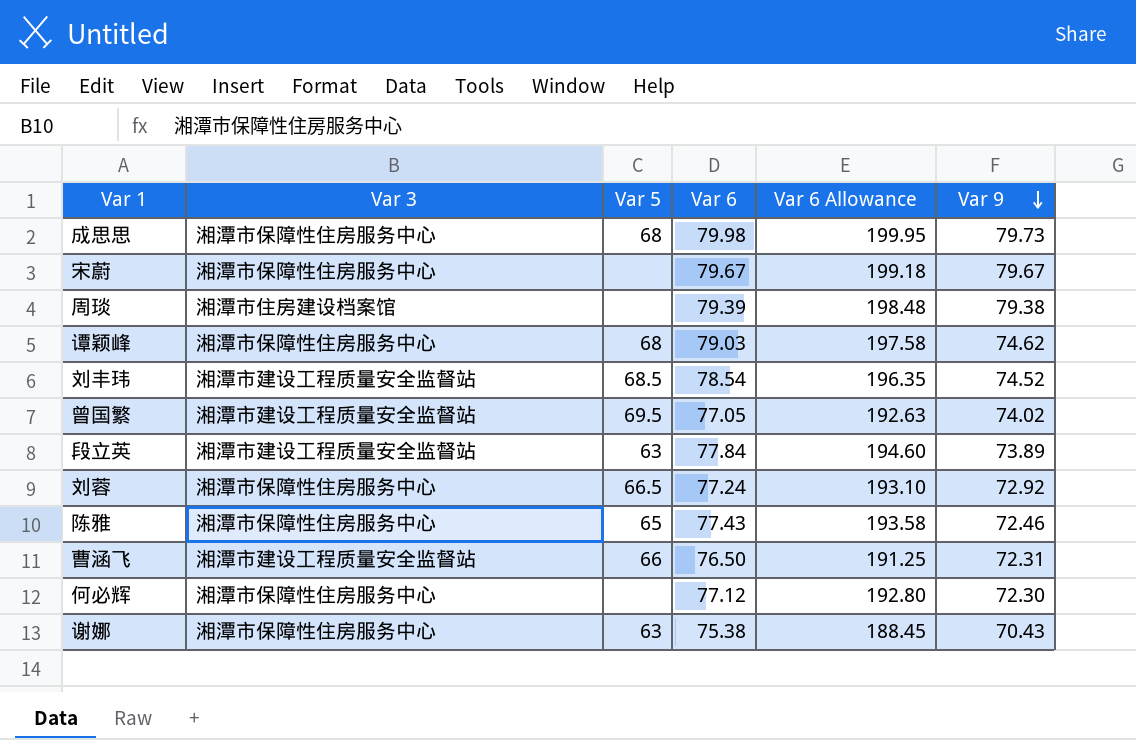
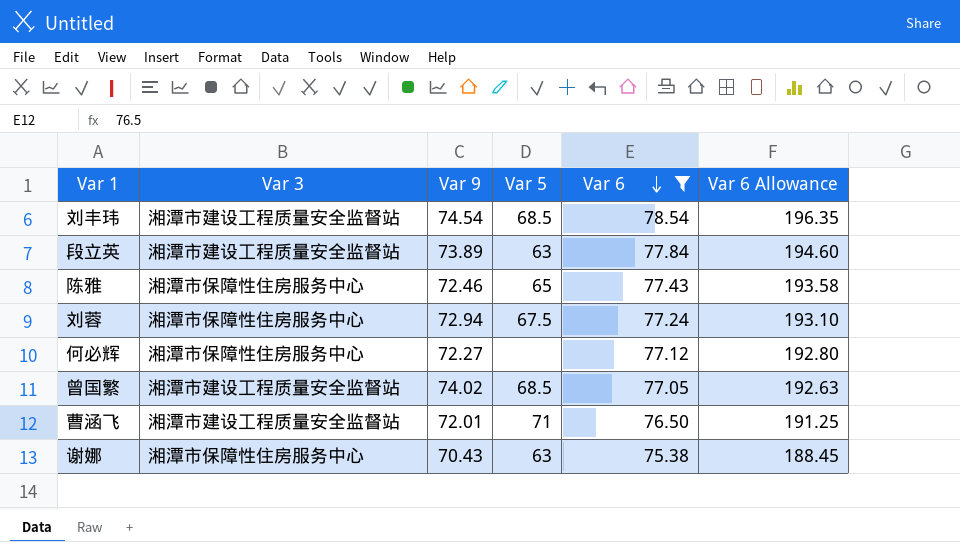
filter: none -> Var 6 <= 78.54
row order: Var 9 descending -> Var 6 descending
column Var 9 | position: 6 -> 3
刘丰玮 | Var 9: 74.52 -> 74.54
刘蓉 | Var 9: 72.92 -> 72.94
刘蓉 | Var 5: 66.5 -> 67.5
何必辉 | Var 9: 72.30 -> 72.27
曾国繁 | Var 5: 69.5 -> 68.5
曹涵飞 | Var 9: 72.31 -> 72.01
曹涵飞 | Var 5: 66 -> 71

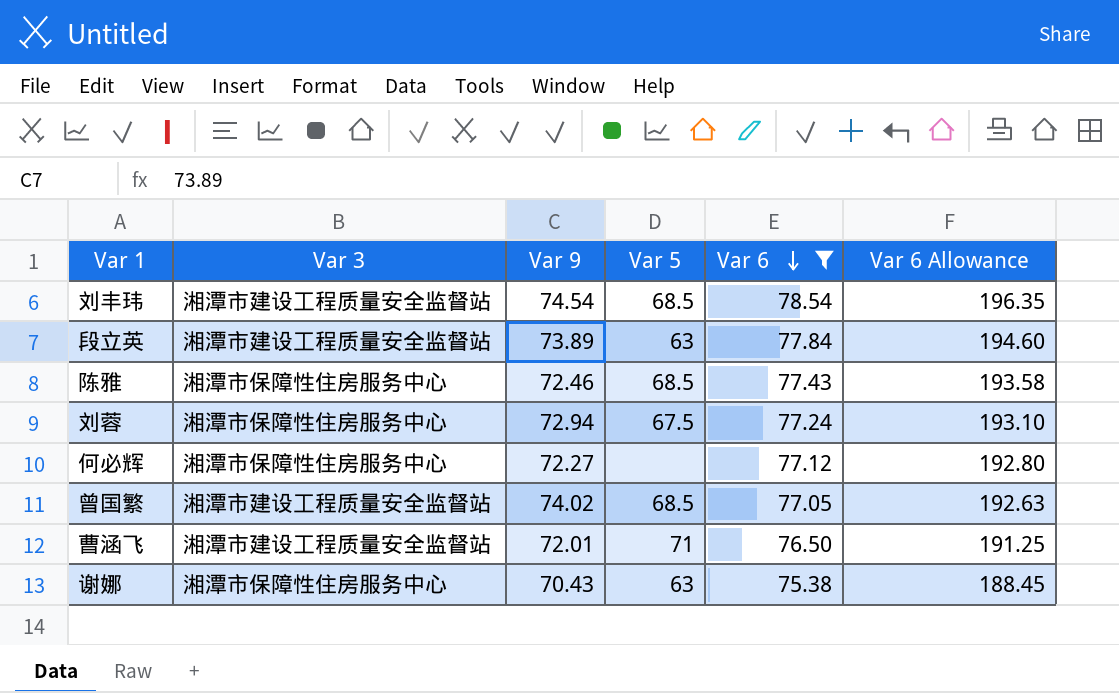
陈雅 | Var 5: 65 -> 68.5

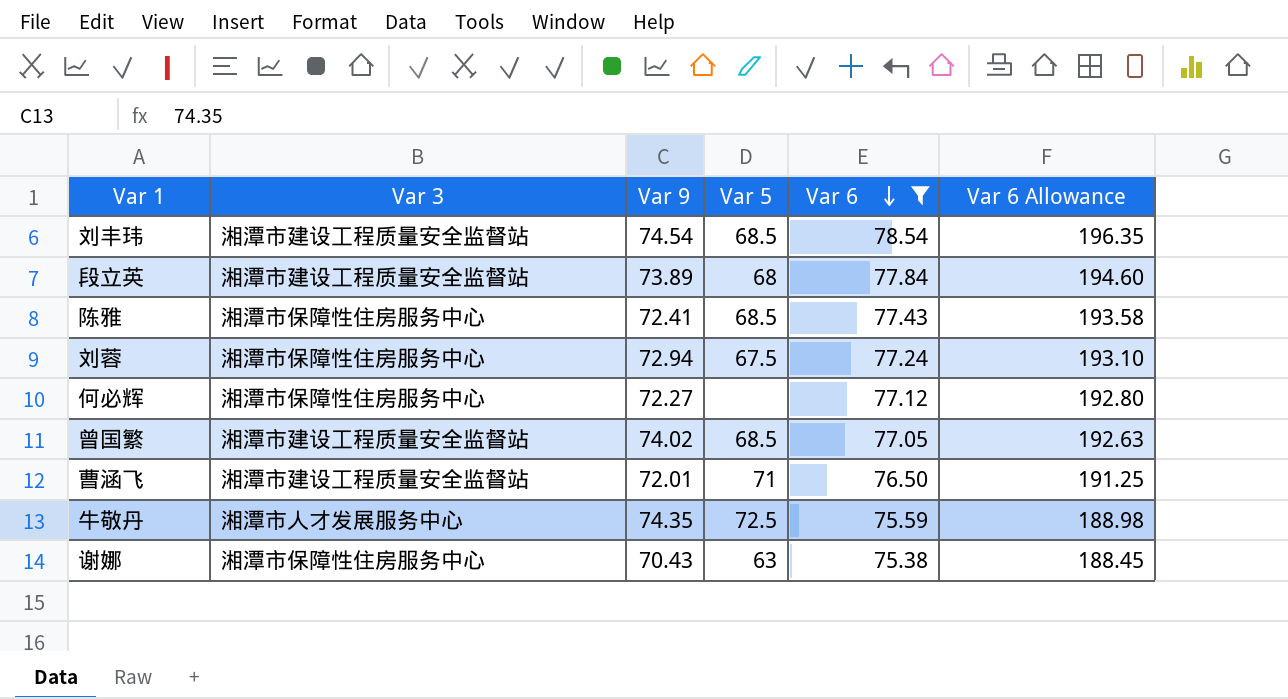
段立英 | Var 5: 63 -> 68
陈雅 | Var 9: 72.46 -> 72.41
row 牛敬丹: none -> 湘潭市人才发展服务中心 | 74.35 | 72.5 | 75.59 | 188.98

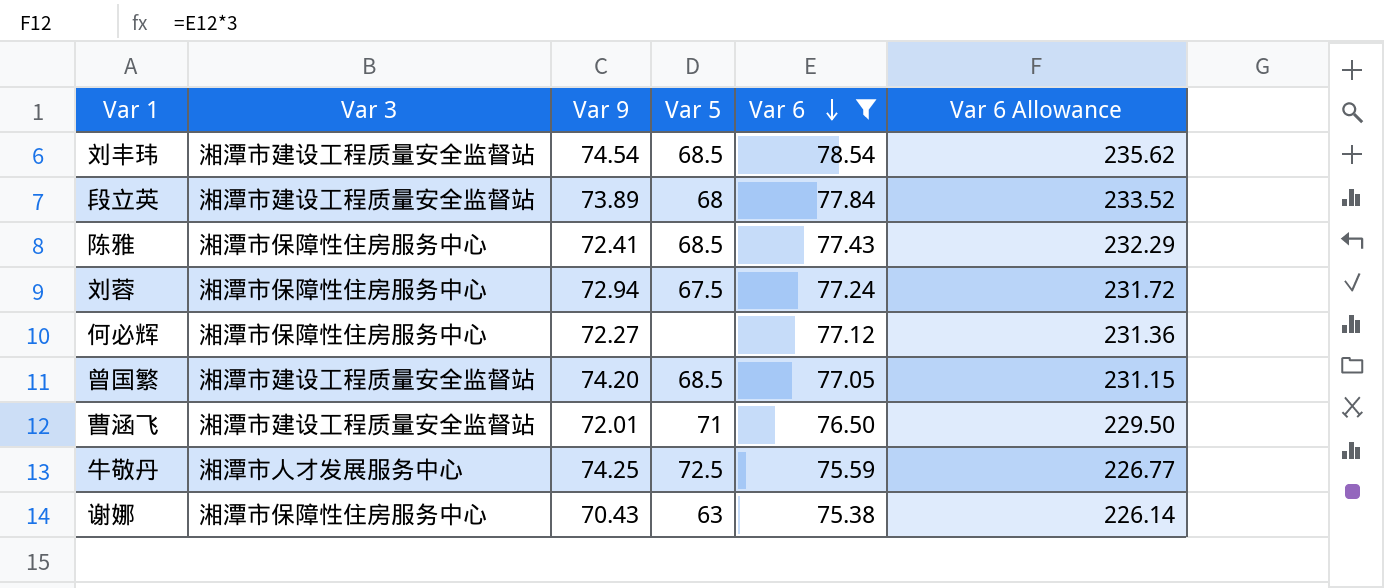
column Var 6 Allowance | formula: [Var 6] * 2.5 -> [Var 6] * 3
曾国繁 | Var 9: 74.02 -> 74.20
牛敬丹 | Var 9: 74.35 -> 74.25

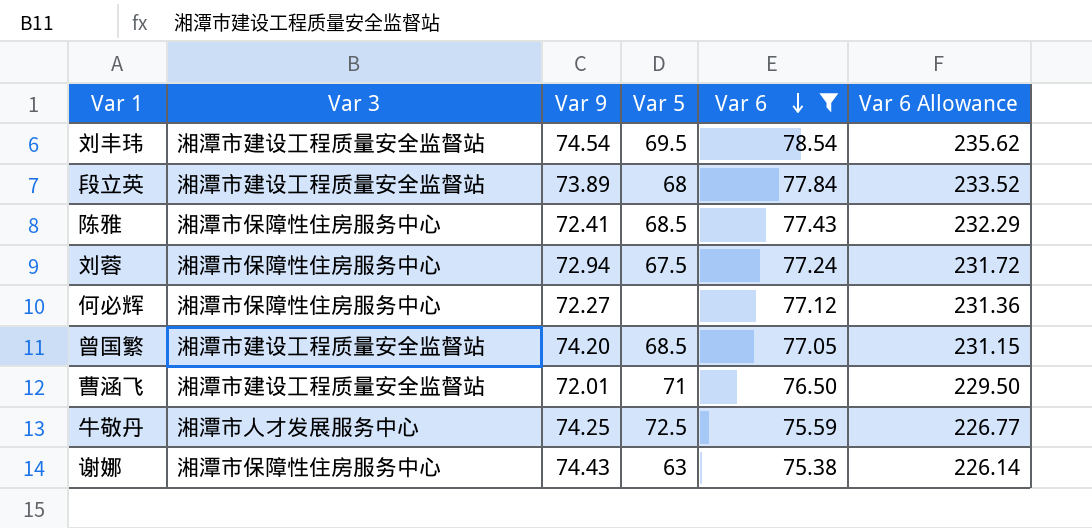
刘丰玮 | Var 5: 68.5 -> 69.5
谢娜 | Var 9: 70.43 -> 74.43

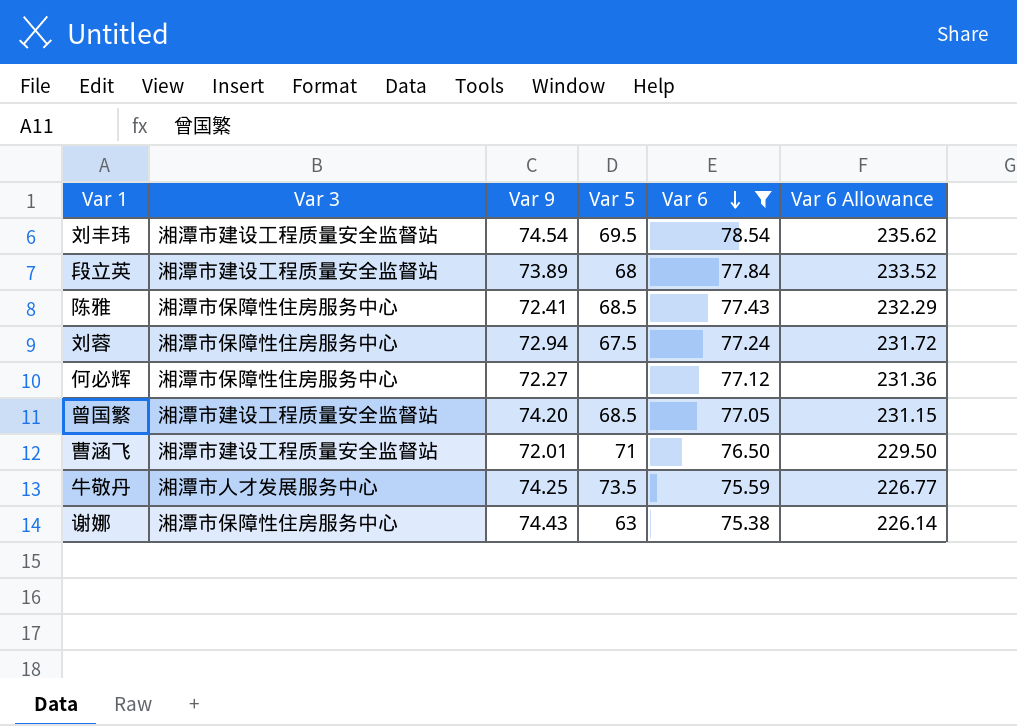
牛敬丹 | Var 5: 72.5 -> 73.5

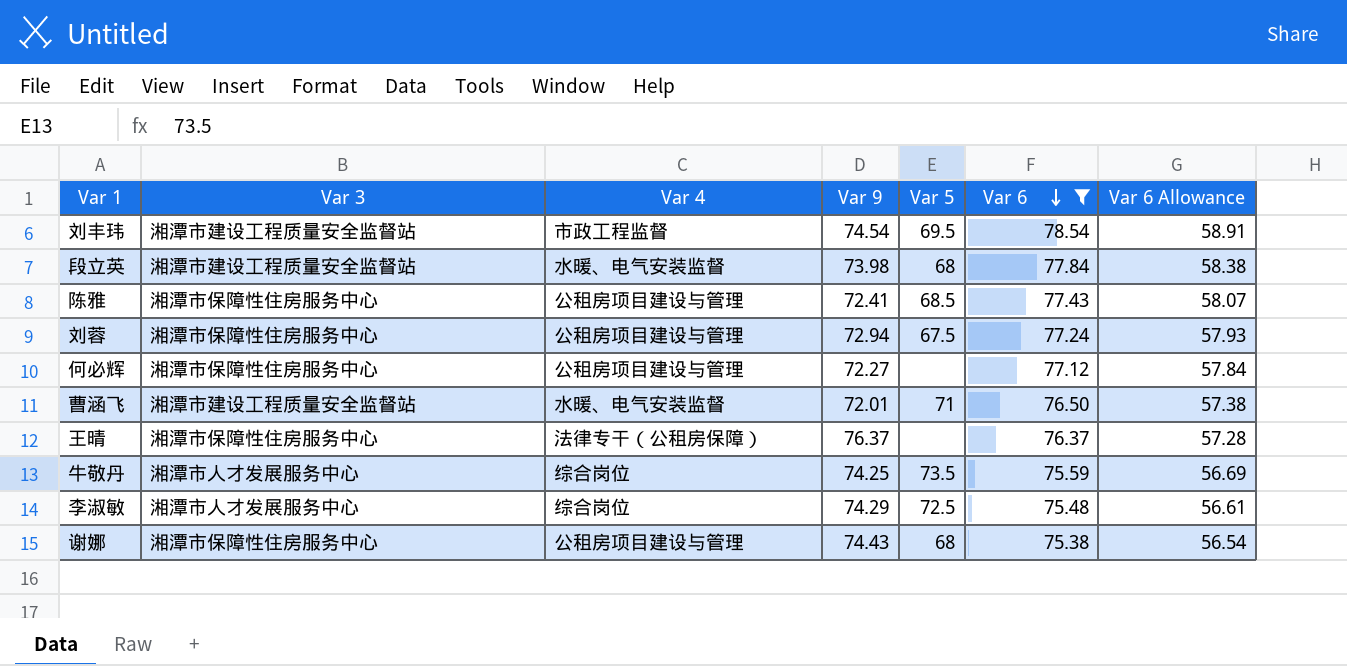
column Var 4 | position: none -> 3
column Var 6 Allowance | formula: [Var 6] * 3 -> [Var 6] * 0.75
row 曾国繁: 湘潭市建设工程质量安全监督站 | 74.20 | 68.5 | 77.05 | 231.15 -> none
段立英 | Var 9: 73.89 -> 73.98
row 王晴: none -> 湘潭市保障性住房服务中心 | 法律专干（公租房保障） | 76.37 | none | 76.37 | 57.28
row 李淑敏: none -> 湘潭市人才发展服务中心 | 综合岗位 | 74.29 | 72.5 | 75.48 | 56.61
谢娜 | Var 5: 63 -> 68

